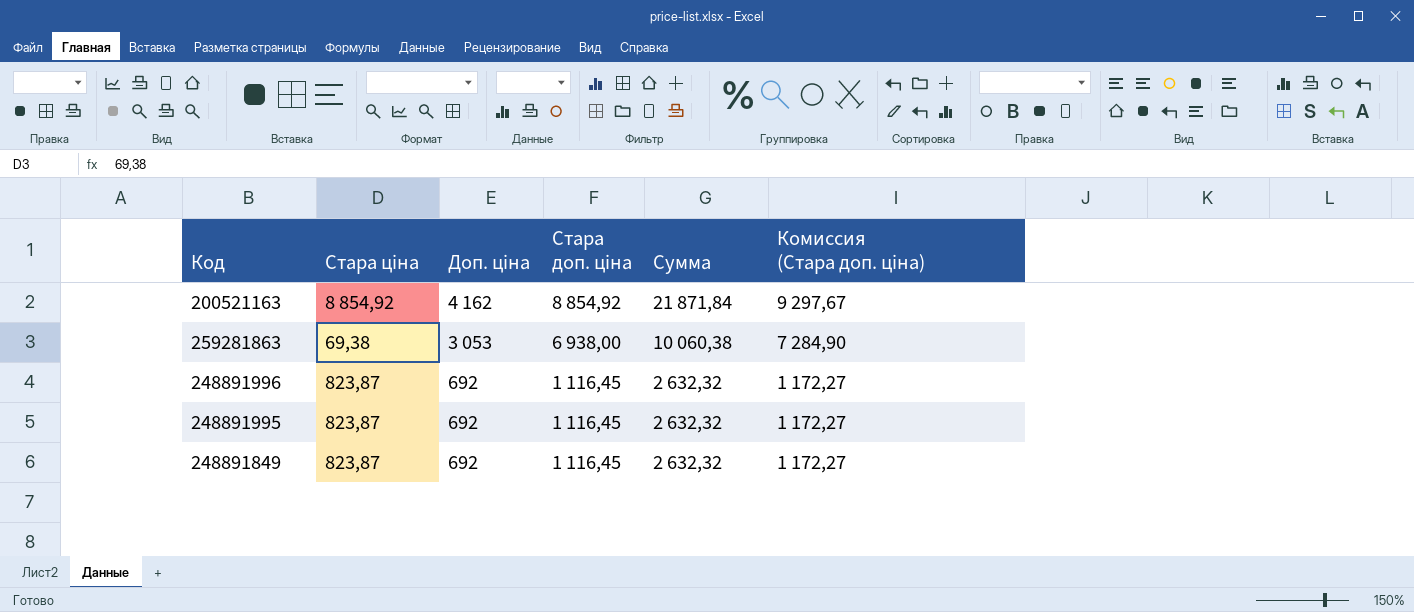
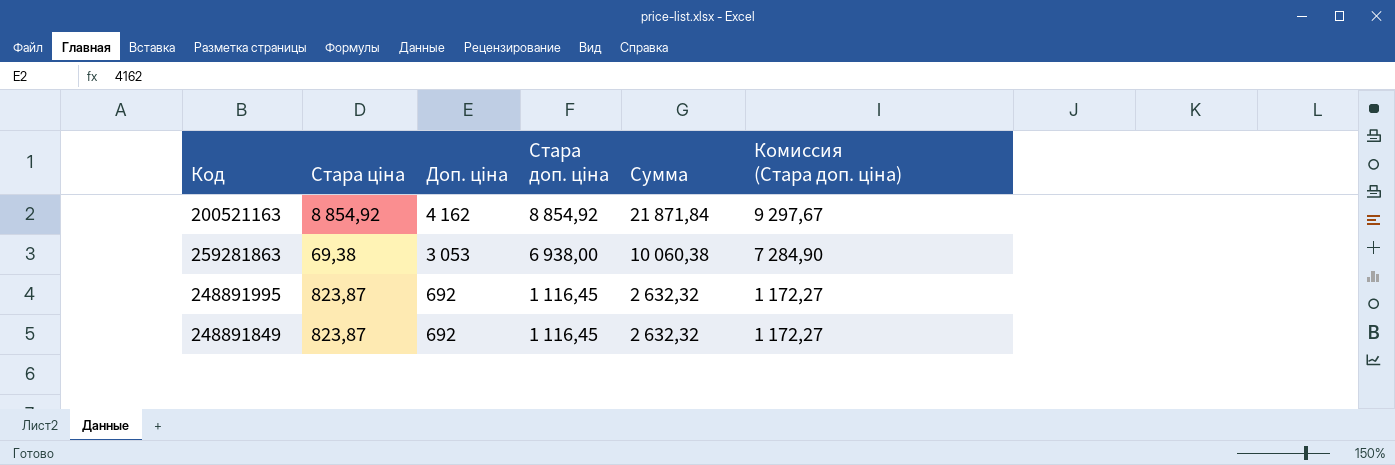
row 248891996: 823,87 | 692 | 1 116,45 | 2 632,32 | 1 172,27 -> none

